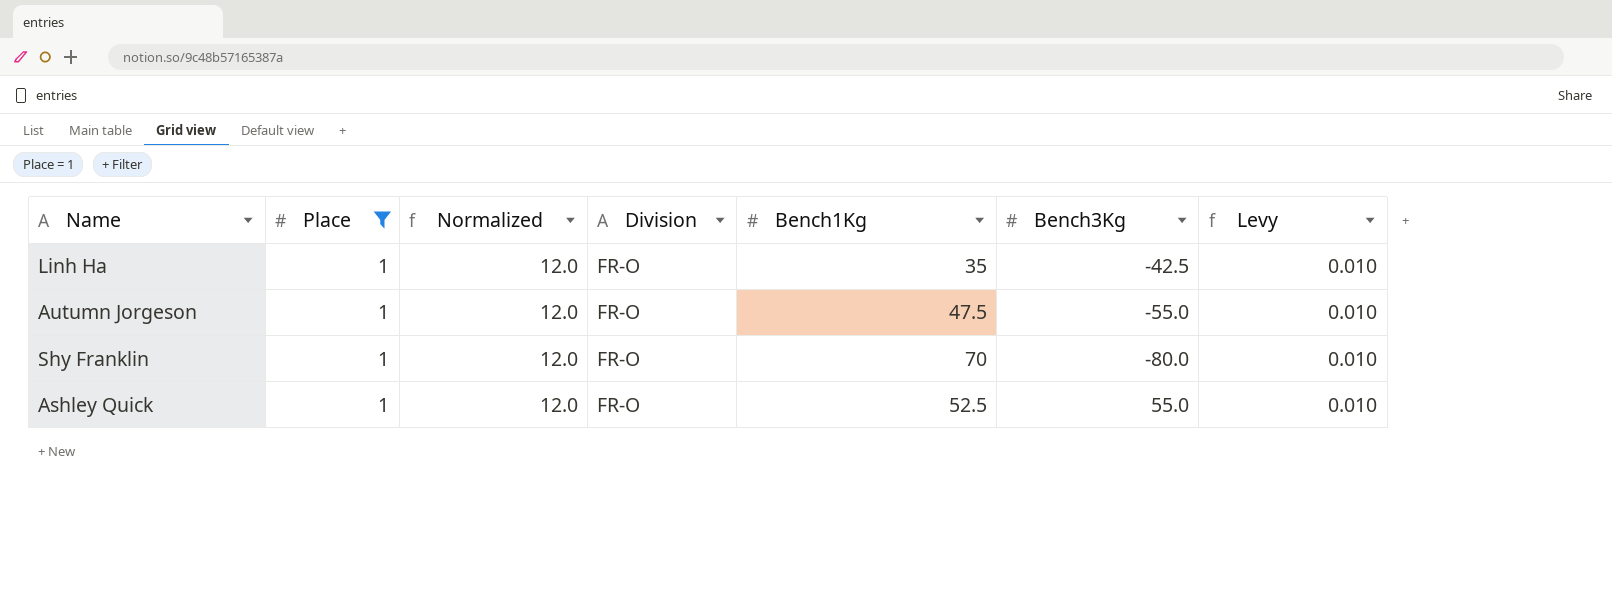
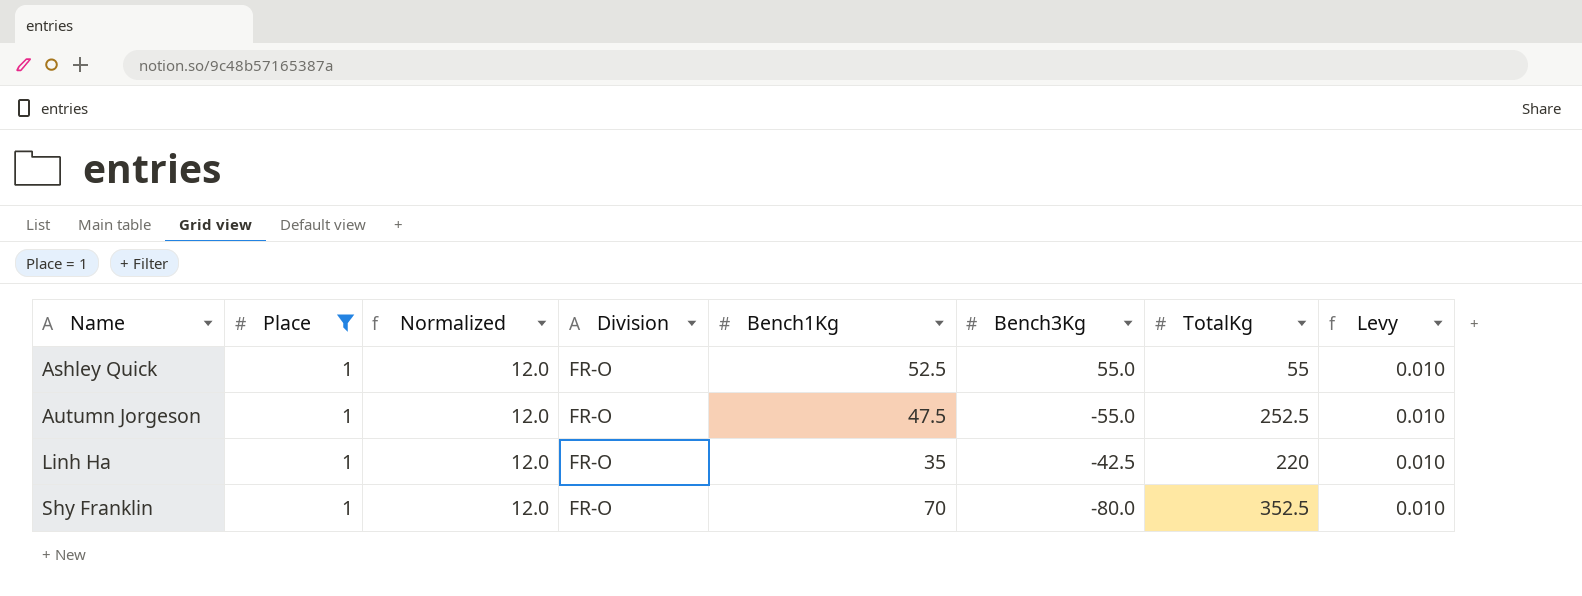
row order: none -> Name ascending
column TotalKg | position: none -> 7

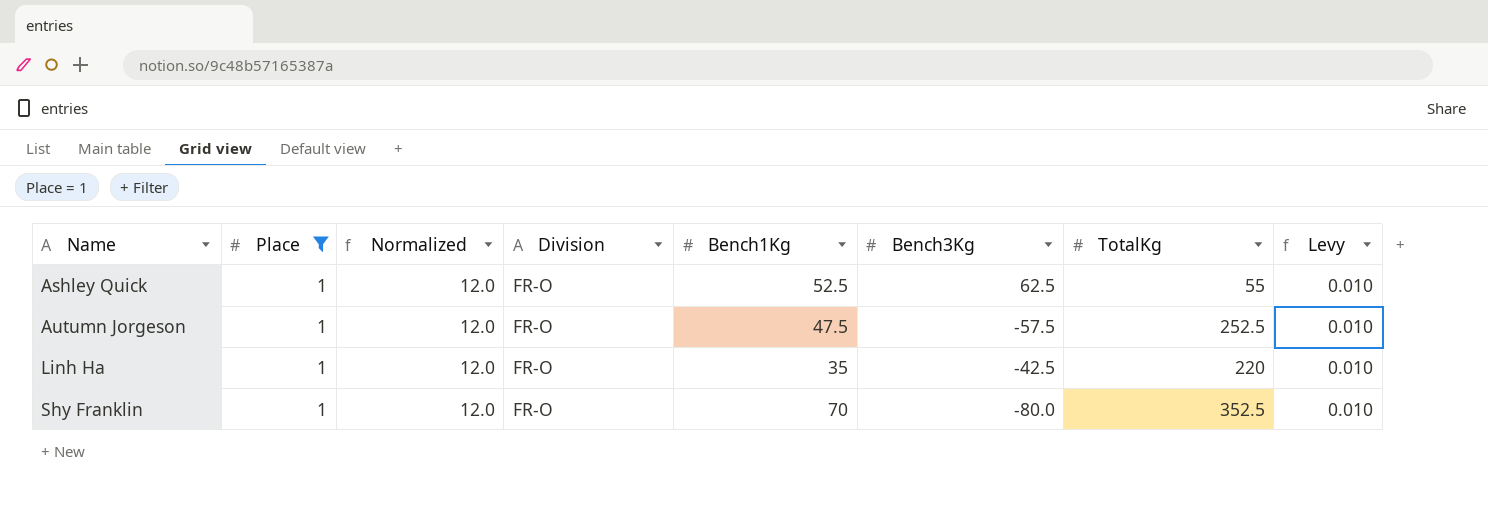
Ashley Quick | Bench3Kg: 55.0 -> 62.5
Autumn Jorgeson | Bench3Kg: -55.0 -> -57.5

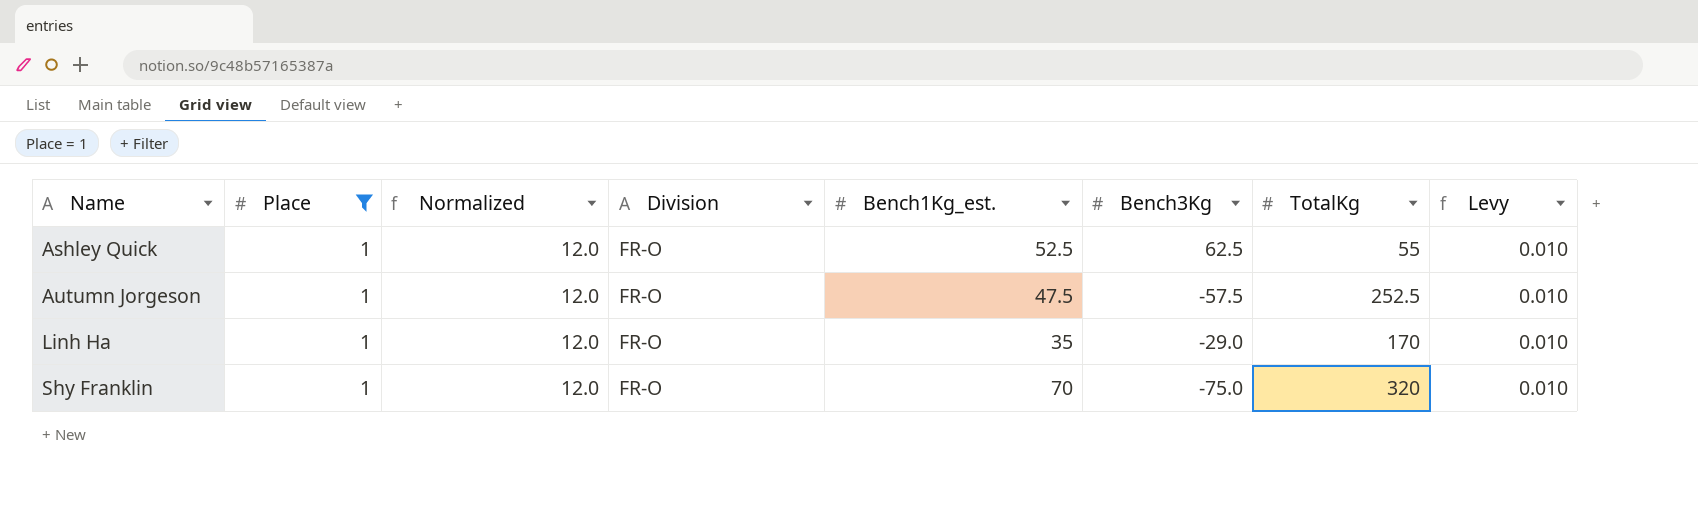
column name: Bench1Kg -> Bench1Kg_est.
Linh Ha | Bench3Kg: -42.5 -> -29.0
Linh Ha | TotalKg: 220 -> 170
Shy Franklin | Bench3Kg: -80.0 -> -75.0
Shy Franklin | TotalKg: 352.5 -> 320

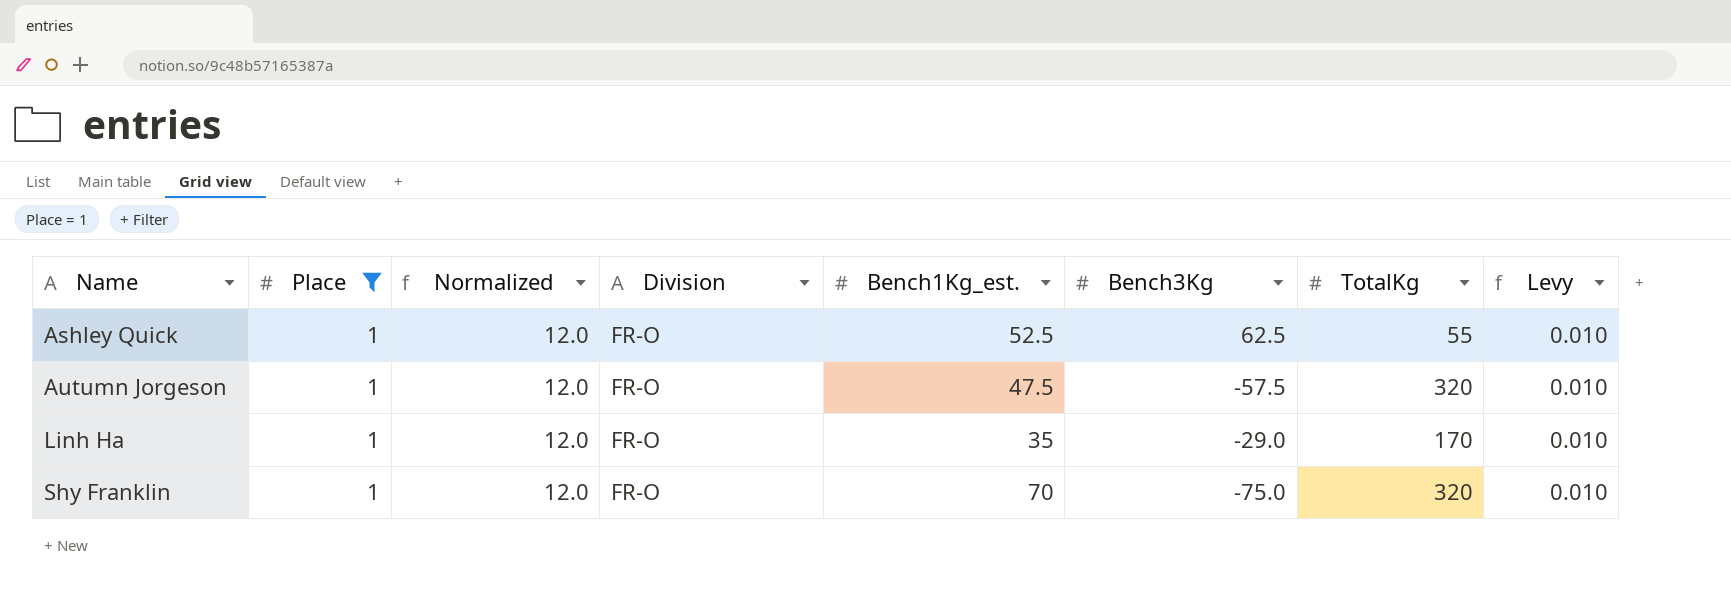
Autumn Jorgeson | TotalKg: 252.5 -> 320

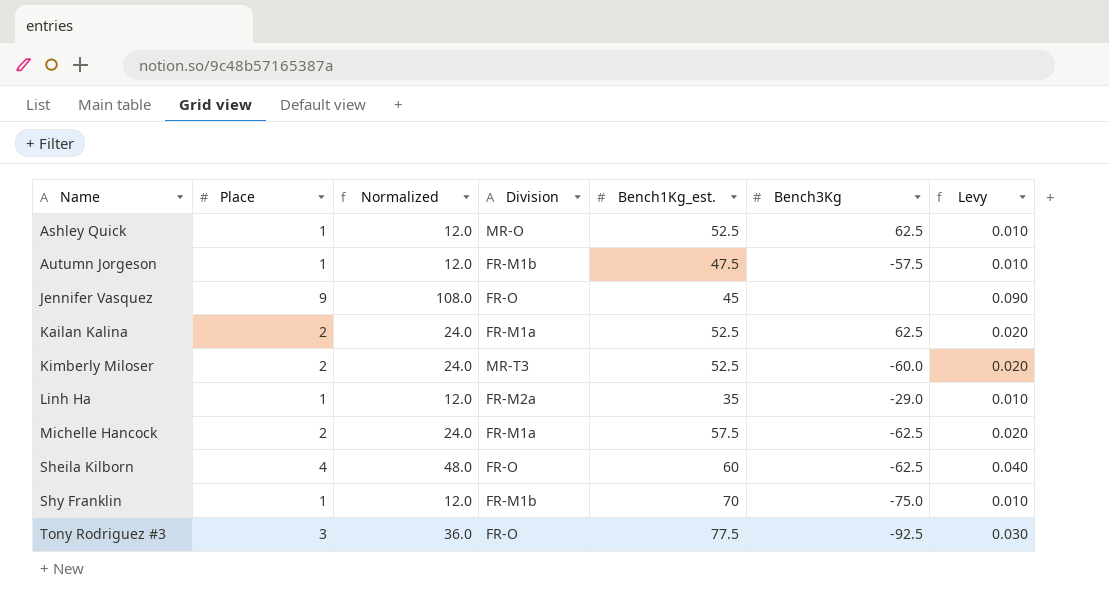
filter: Place = 1 -> none
column TotalKg | position: 7 -> none
Ashley Quick | Division: FR-O -> MR-O
Autumn Jorgeson | Division: FR-O -> FR-M1b
Linh Ha | Division: FR-O -> FR-M2a
Shy Franklin | Division: FR-O -> FR-M1b

